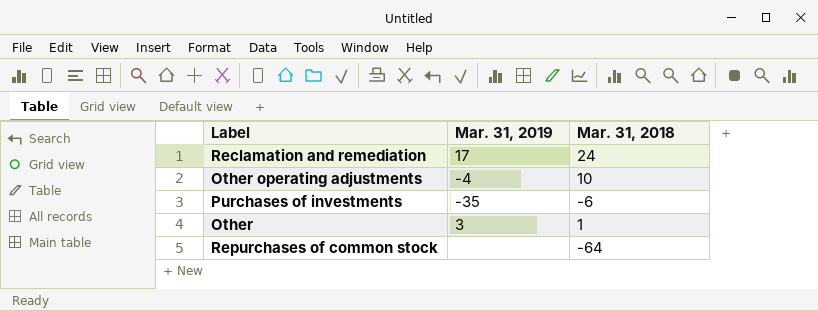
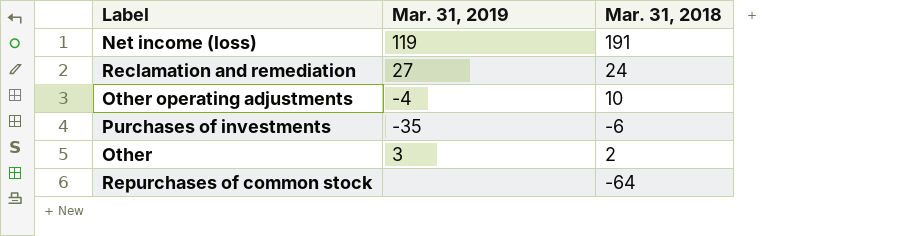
row Net income (loss): none -> 119 | 191
Reclamation and remediation | Mar. 31, 2019: 17 -> 27
Other | Mar. 31, 2018: 1 -> 2

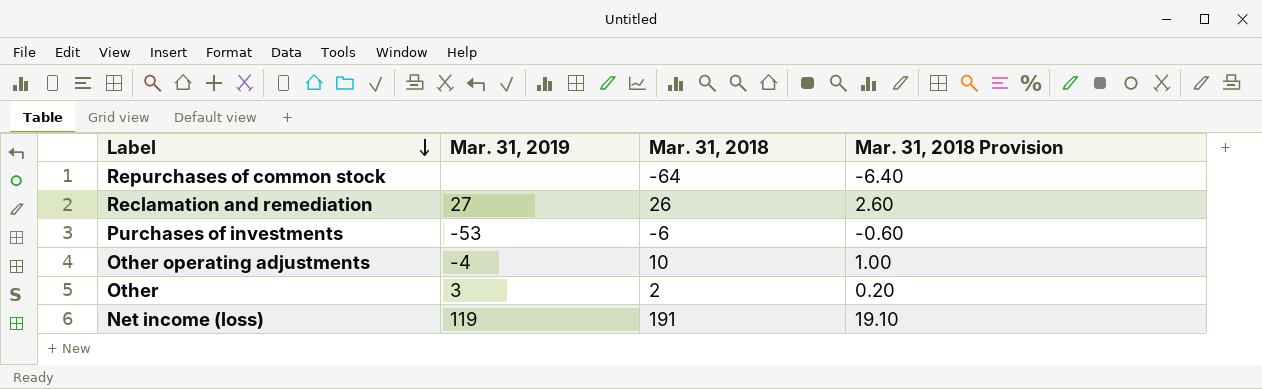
row order: none -> Label descending
column Mar. 31, 2018 Provision | formula: none -> [Mar. 31, 2018] * 0.1
Reclamation and remediation | Mar. 31, 2018: 24 -> 26
Purchases of investments | Mar. 31, 2019: -35 -> -53

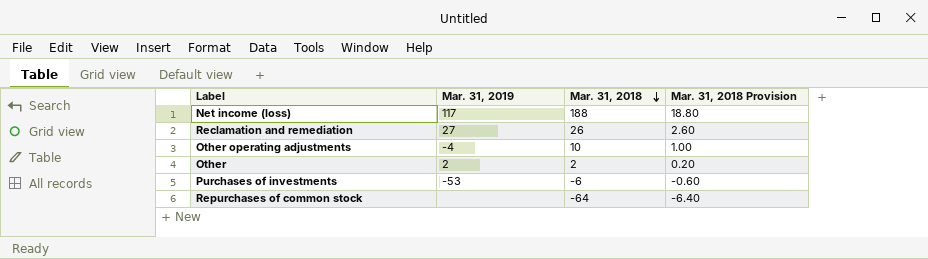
row order: Label descending -> Mar. 31, 2018 descending
Net income (loss) | Mar. 31, 2019: 119 -> 117
Net income (loss) | Mar. 31, 2018: 191 -> 188
Net income (loss) | Mar. 31, 2018 Provision: 19.10 -> 18.80
Other | Mar. 31, 2019: 3 -> 2

